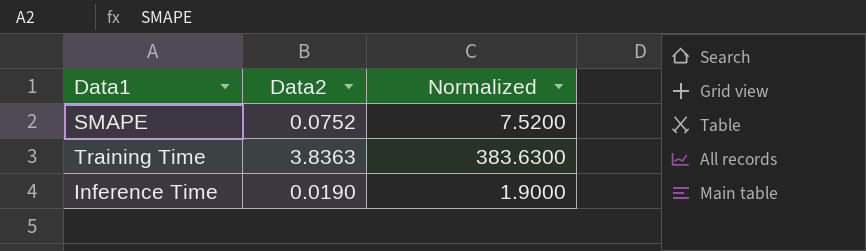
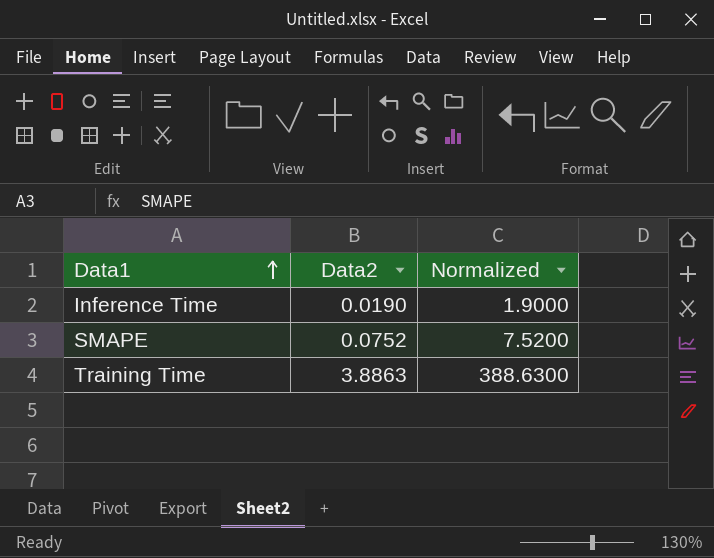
row order: none -> Data1 ascending
Training Time | Data2: 3.8363 -> 3.8863
Training Time | Normalized: 383.6300 -> 388.6300

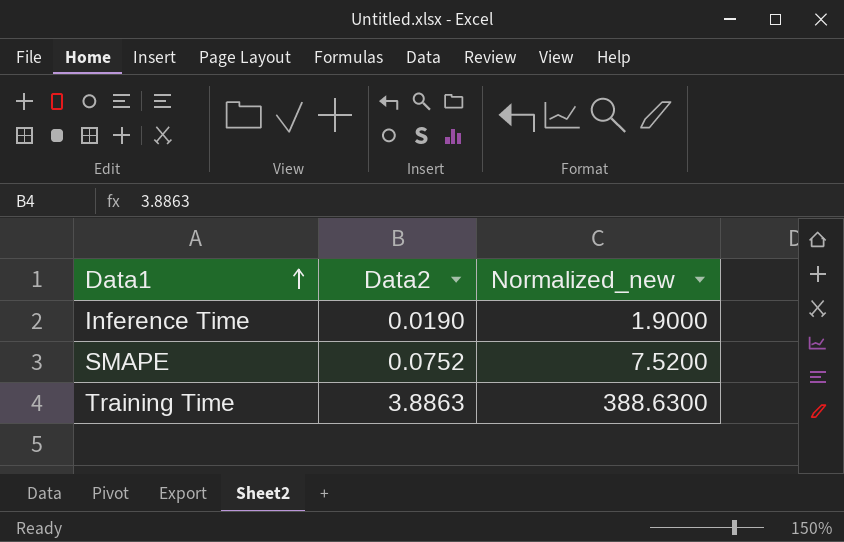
column name: Normalized -> Normalized_new

